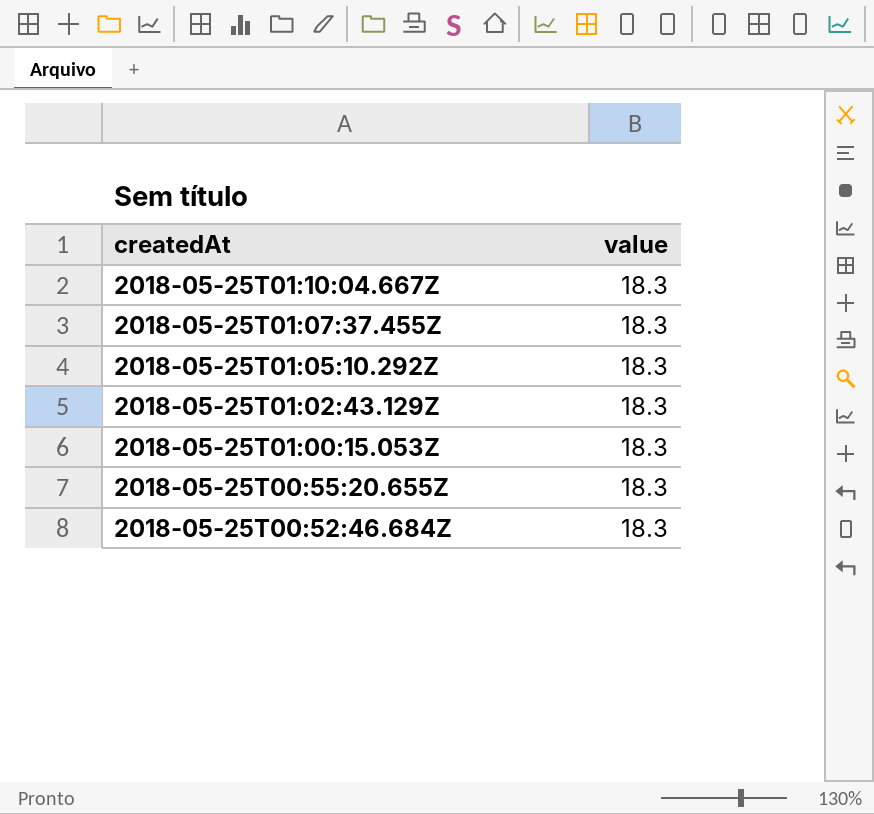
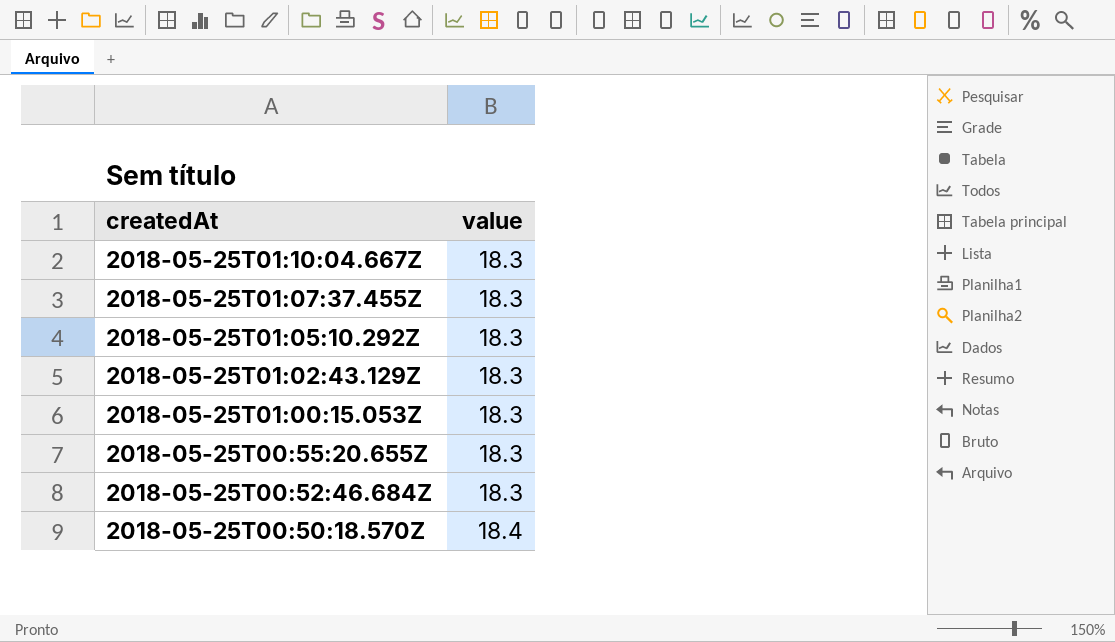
row 2018-05-25T00:50:18.570Z: none -> 18.4

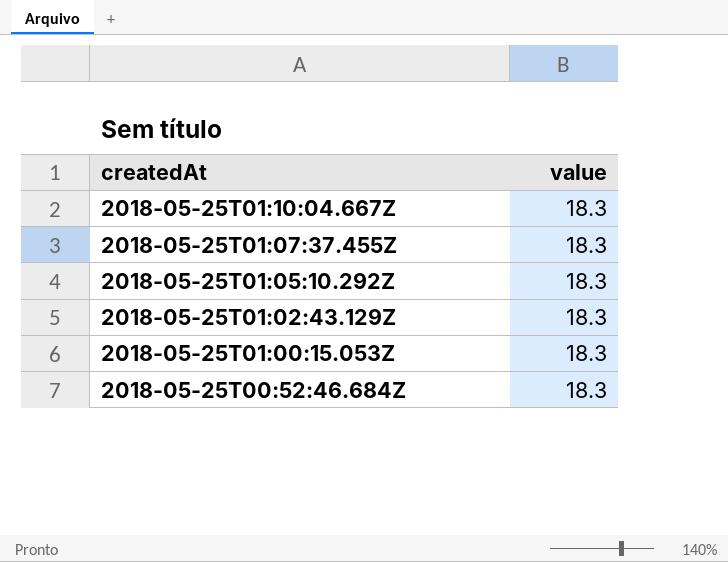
row 2018-05-25T00:55:20.655Z: 18.3 -> none
row 2018-05-25T00:50:18.570Z: 18.4 -> none

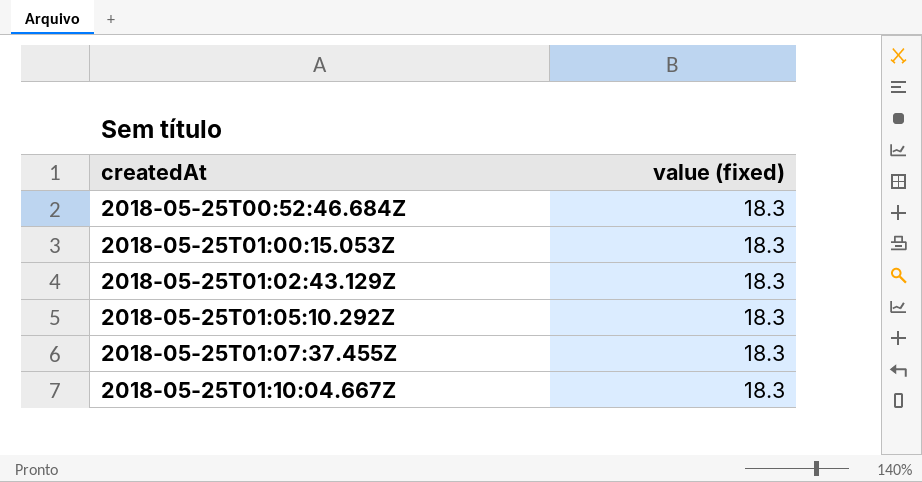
row order: createdAt descending -> createdAt ascending
column name: value -> value (fixed)

